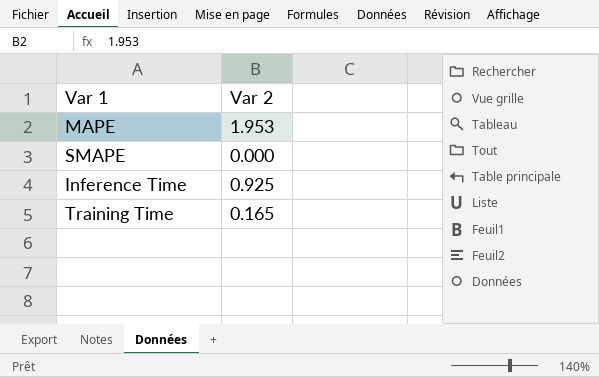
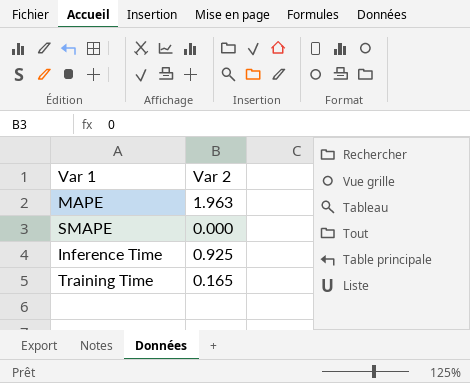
MAPE | Var 2: 1.953 -> 1.963

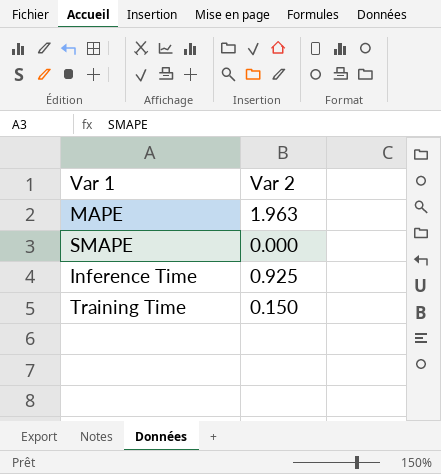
Training Time | Var 2: 0.165 -> 0.150

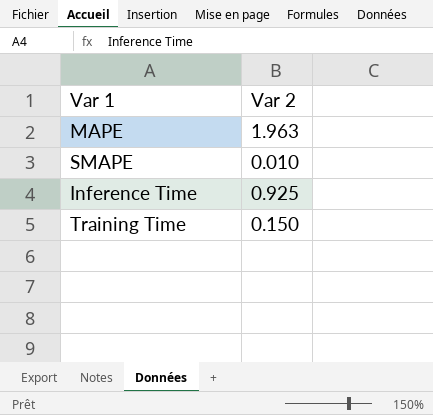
SMAPE | Var 2: 0.000 -> 0.010

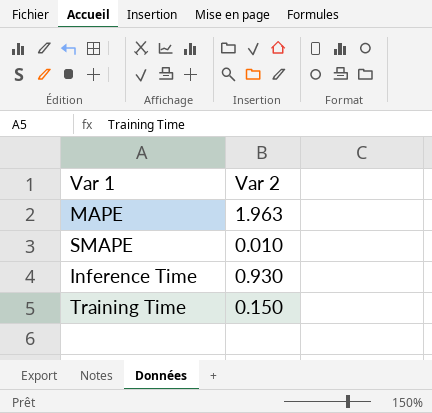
Inference Time | Var 2: 0.925 -> 0.930

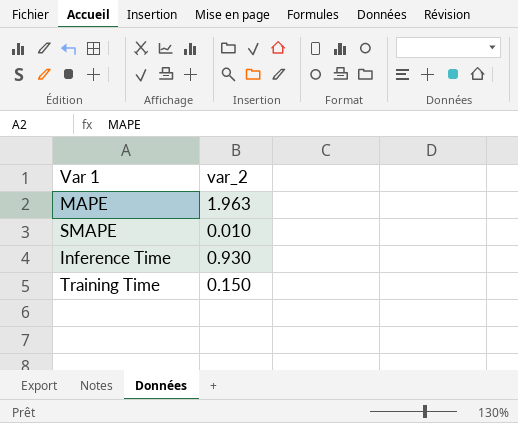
column name: Var 2 -> var_2

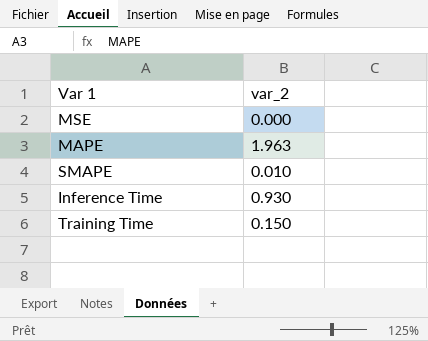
row MSE: none -> 0.000

